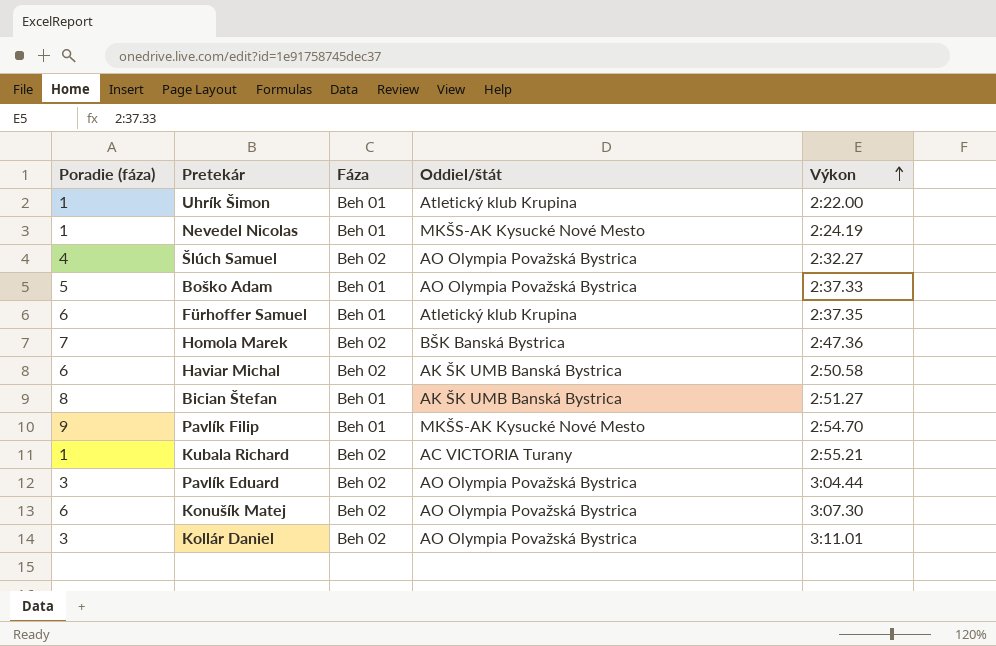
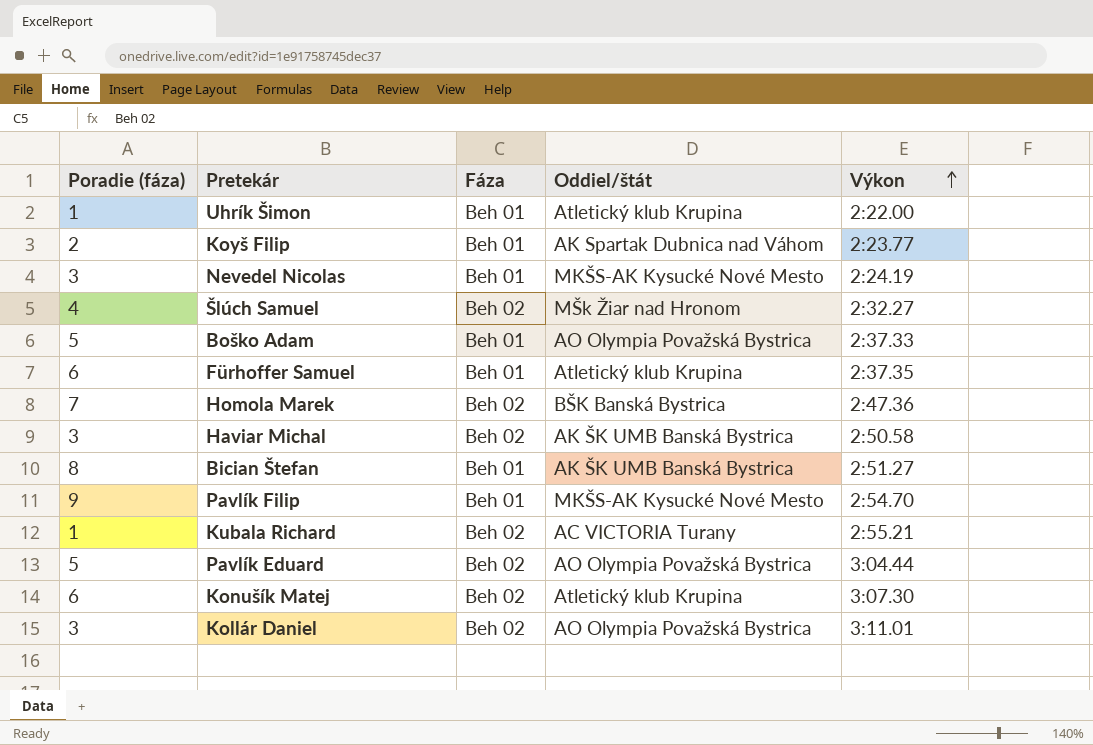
row Koyš Filip: none -> 2 | Beh 01 | AK Spartak Dubnica nad Váhom | 2:23.77
Nevedel Nicolas | Poradie (fáza): 1 -> 3
Šlúch Samuel | Oddiel/štát: AO Olympia Považská Bystrica -> MŠk Žiar nad Hronom
Haviar Michal | Poradie (fáza): 6 -> 3
Pavlík Eduard | Poradie (fáza): 3 -> 5
Konušík Matej | Oddiel/štát: AO Olympia Považská Bystrica -> Atletický klub Krupina

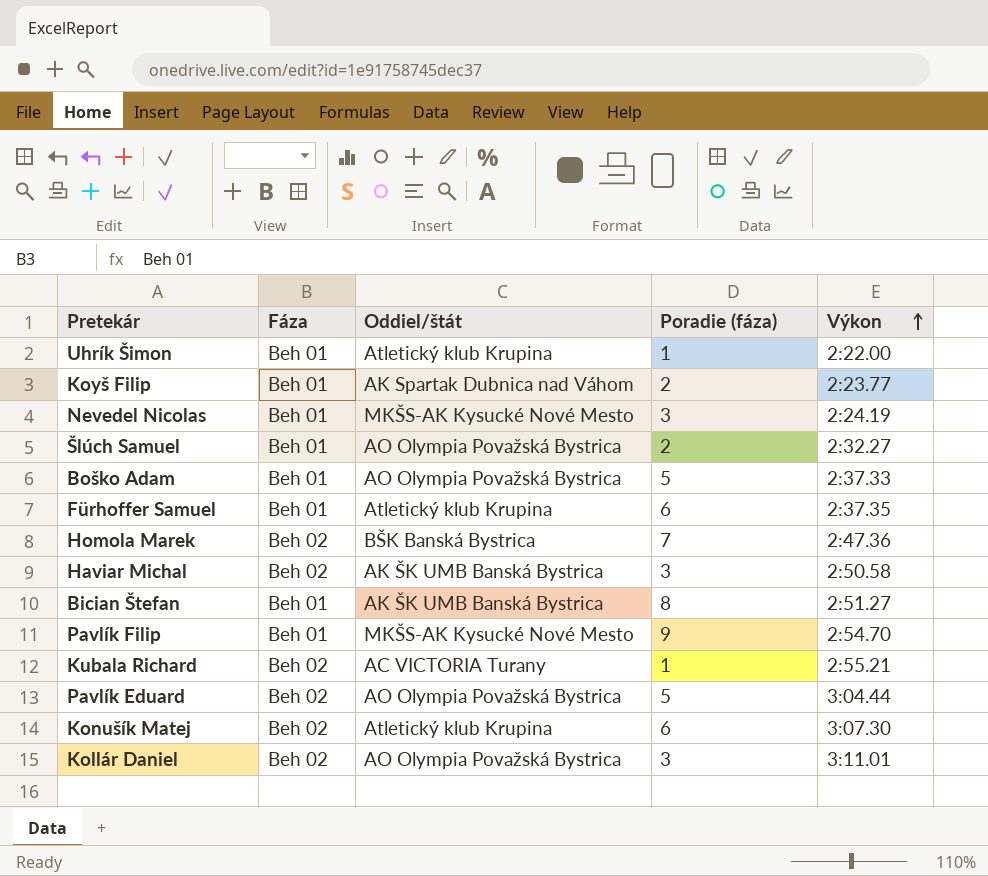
column Poradie (fáza) | position: 1 -> 4
Šlúch Samuel | Fáza: Beh 02 -> Beh 01
Šlúch Samuel | Oddiel/štát: MŠk Žiar nad Hronom -> AO Olympia Považská Bystrica
Šlúch Samuel | Poradie (fáza): 4 -> 2

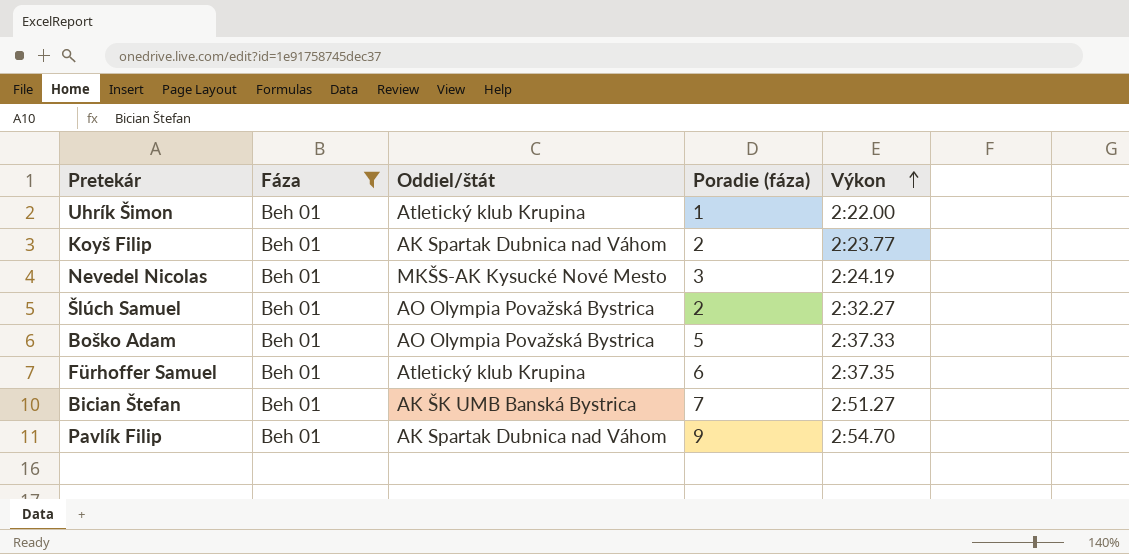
filter: none -> Fáza = Beh 01
Bician Štefan | Poradie (fáza): 8 -> 7
Pavlík Filip | Oddiel/štát: MKŠS-AK Kysucké Nové Mesto -> AK Spartak Dubnica nad Váhom

